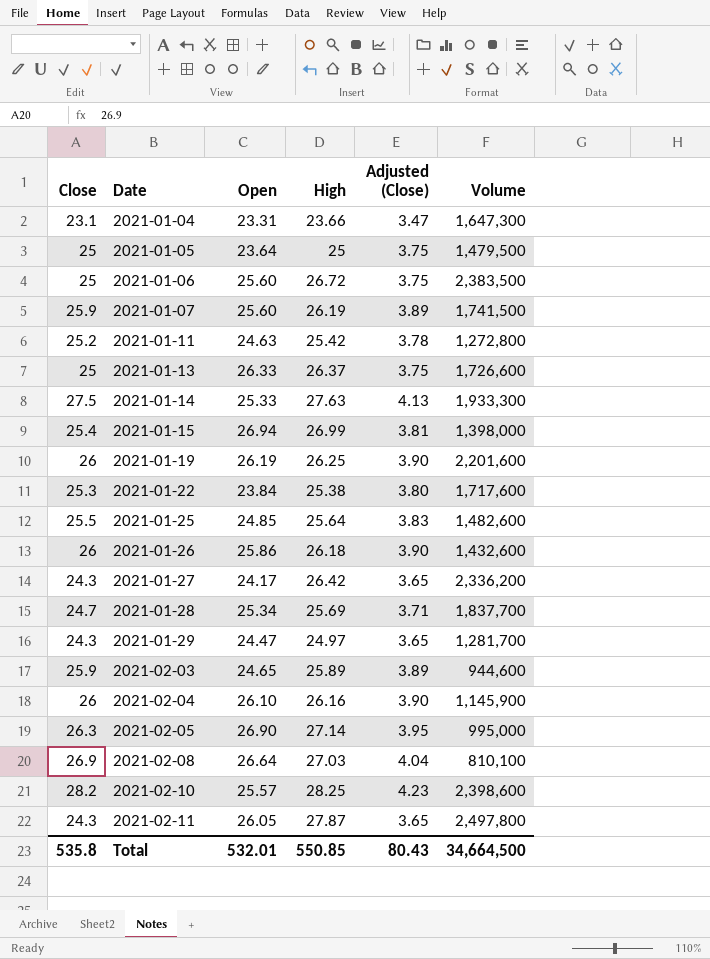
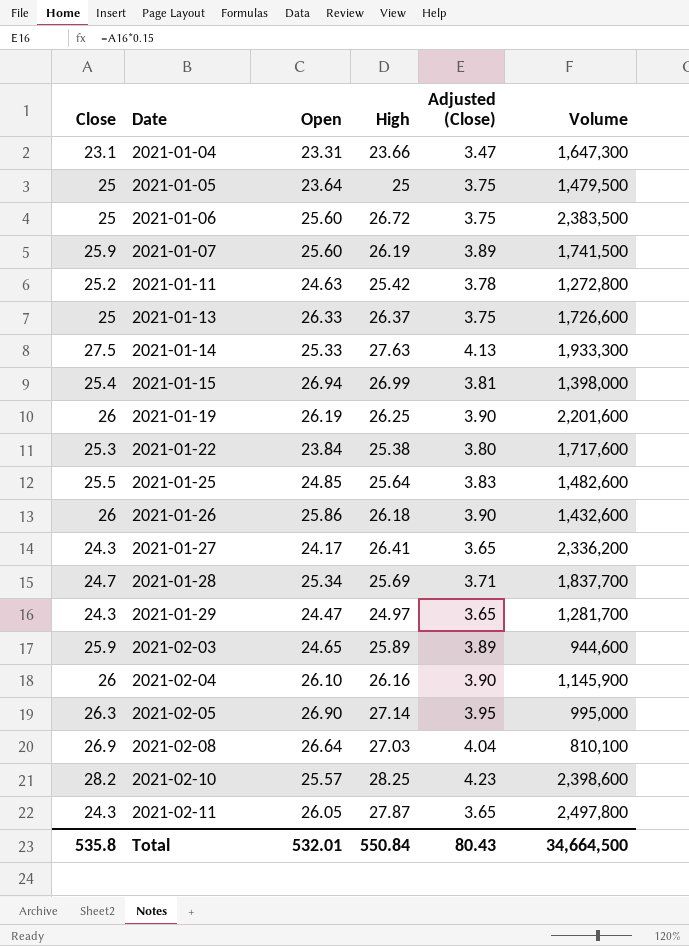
2021-01-27 | High: 26.42 -> 26.41
Total | High: 550.85 -> 550.84

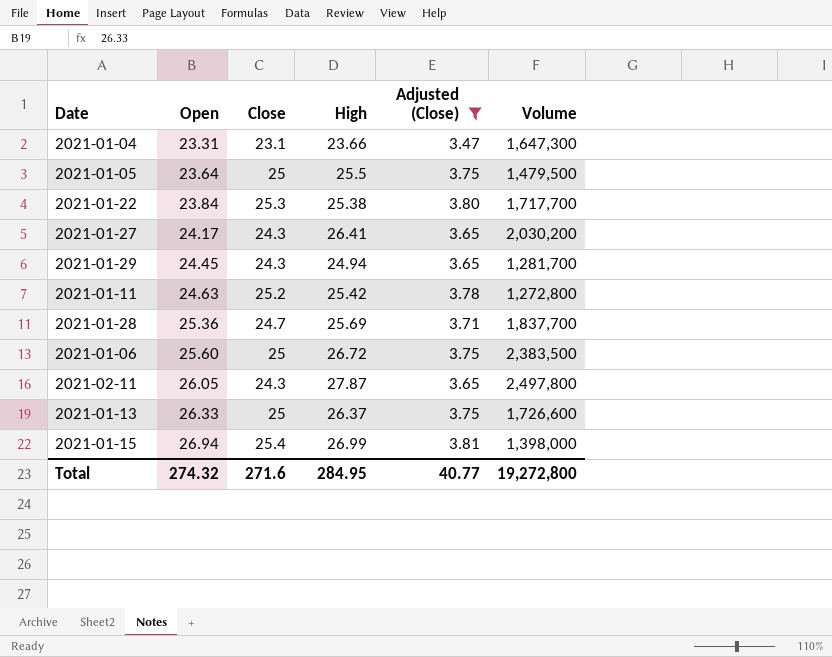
filter: none -> Adjusted (Close) <= 3.81
row order: Date ascending -> Open ascending
column Close | position: 1 -> 3
2021-01-05 | High: 25 -> 25.5
2021-01-22 | Volume: 1,717,600 -> 1,717,700
2021-01-27 | Volume: 2,336,200 -> 2,030,200
2021-01-29 | Open: 24.47 -> 24.45
2021-01-29 | High: 24.97 -> 24.94
2021-01-28 | Open: 25.34 -> 25.36
Total | Open: 532.01 -> 274.32
Total | Close: 535.8 -> 271.6
Total | High: 550.84 -> 284.95
Total | Adjusted (Close): 80.43 -> 40.77
Total | Volume: 34,664,500 -> 19,272,800

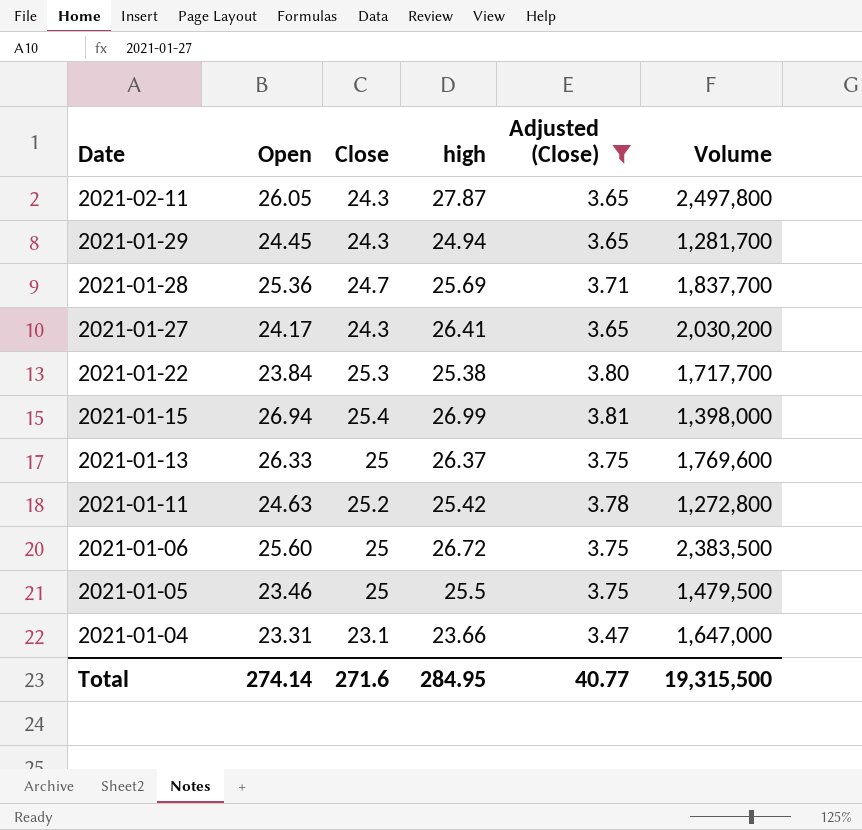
row order: Open ascending -> Date descending
column name: High -> high
2021-01-13 | Volume: 1,726,600 -> 1,769,600
2021-01-05 | Open: 23.64 -> 23.46
2021-01-04 | Volume: 1,647,300 -> 1,647,000
Total | Open: 274.32 -> 274.14
Total | Volume: 19,272,800 -> 19,315,500

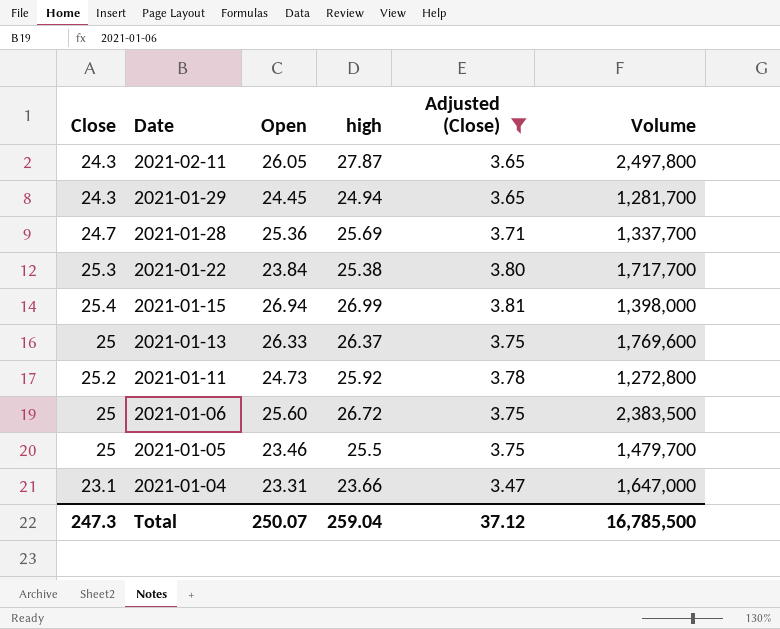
column Close | position: 3 -> 1
row 2021-01-27: 24.17 | 24.3 | 26.41 | 3.65 | 2,030,200 -> none
2021-01-28 | Volume: 1,837,700 -> 1,337,700
2021-01-11 | Open: 24.63 -> 24.73
2021-01-11 | high: 25.42 -> 25.92
2021-01-05 | Volume: 1,479,500 -> 1,479,700
Total | Close: 271.6 -> 247.3
Total | Open: 274.14 -> 250.07
Total | high: 284.95 -> 259.04
Total | Adjusted (Close): 40.77 -> 37.12
Total | Volume: 19,315,500 -> 16,785,500

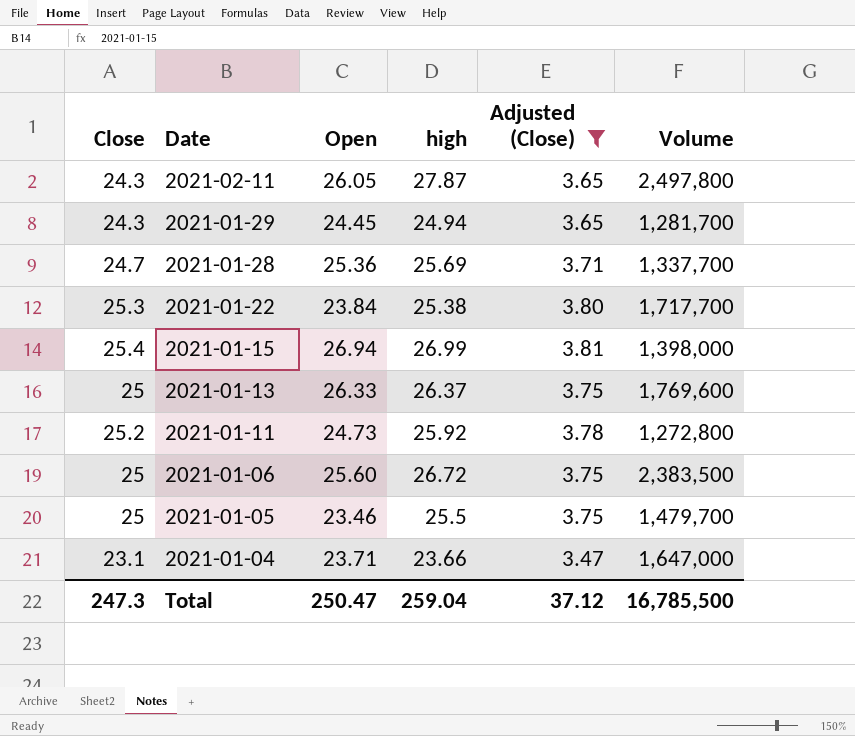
2021-01-04 | Open: 23.31 -> 23.71
Total | Open: 250.07 -> 250.47

